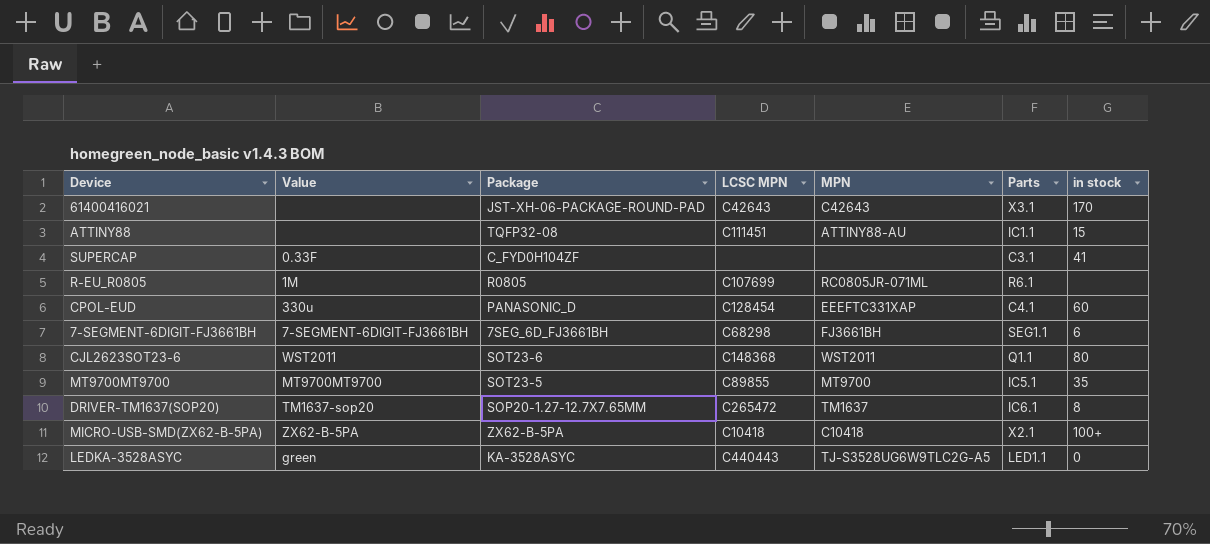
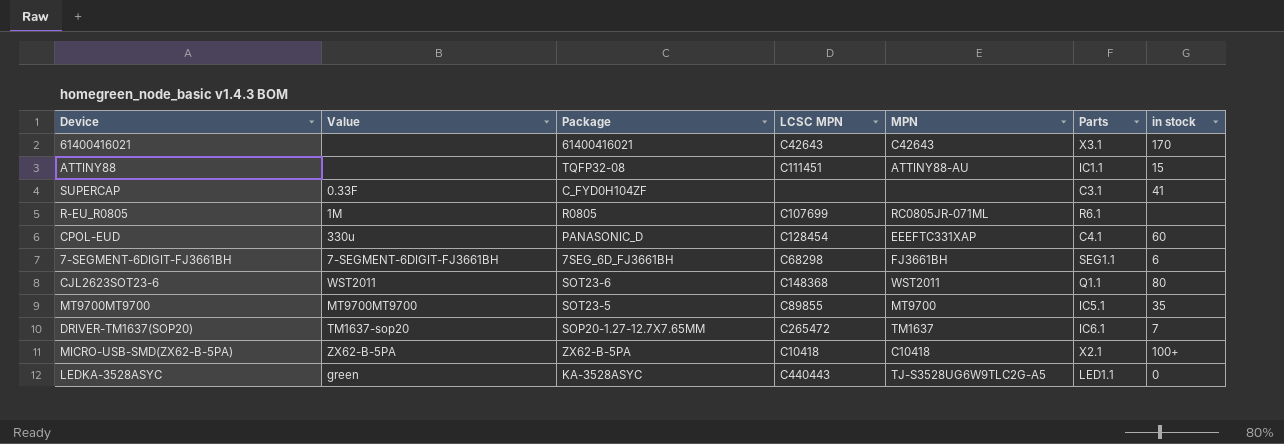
61400416021 | Package: JST-XH-06-PACKAGE-ROUND-PAD -> 61400416021
DRIVER-TM1637(SOP20) | in stock: 8 -> 7

